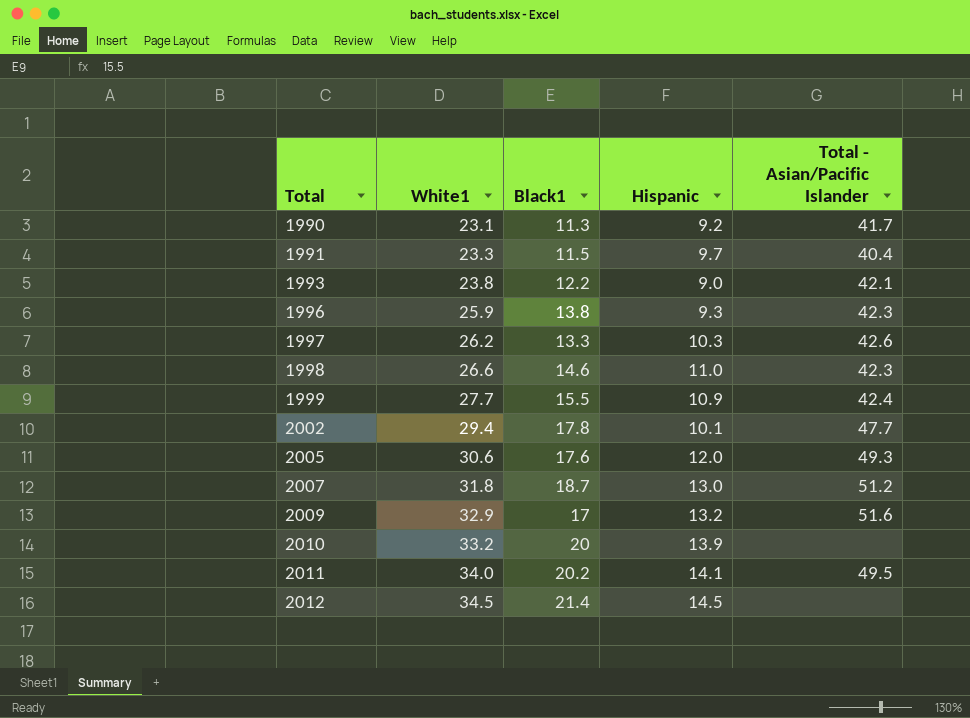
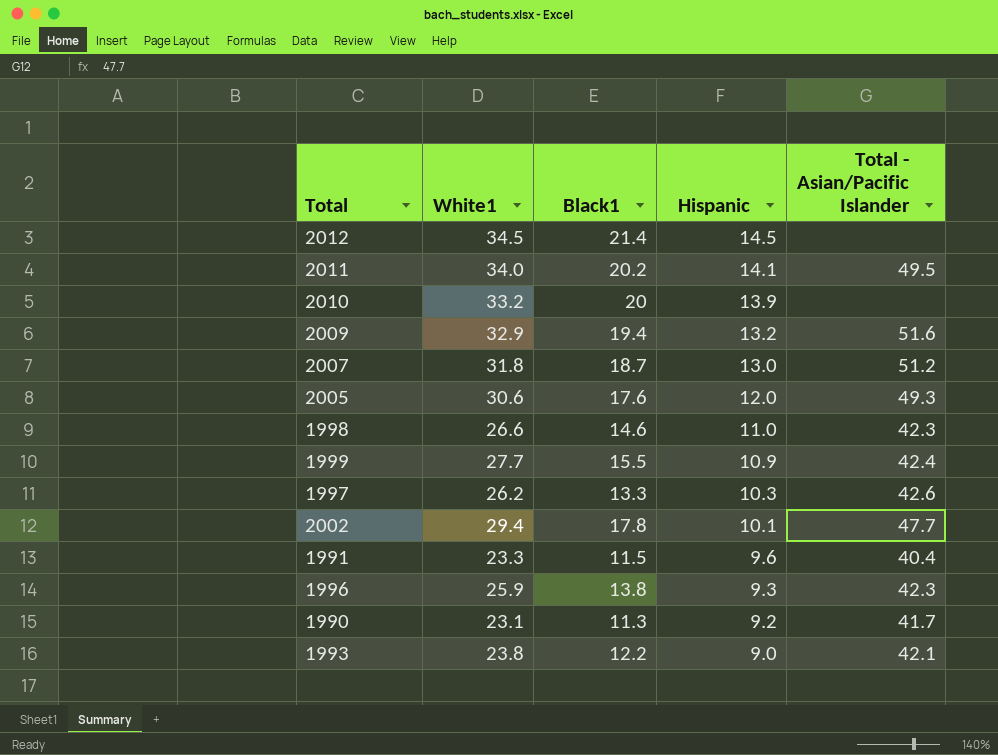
row order: Total ascending -> Hispanic descending
2009 | Black1: 17 -> 19.4
1991 | Hispanic: 9.7 -> 9.6

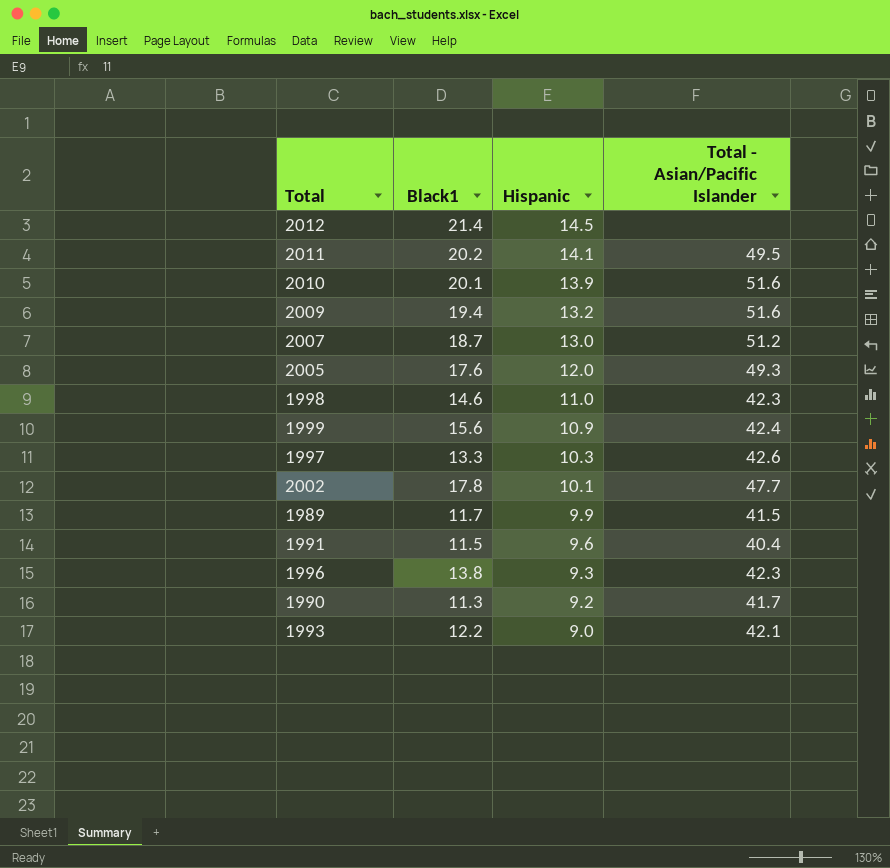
column White1 | position: 2 -> none
2010 | Black1: 20 -> 20.1
2010 | Total - Asian/Pacific Islander: none -> 51.6
1999 | Black1: 15.5 -> 15.6
row 1989: none -> 11.7 | 9.9 | 41.5

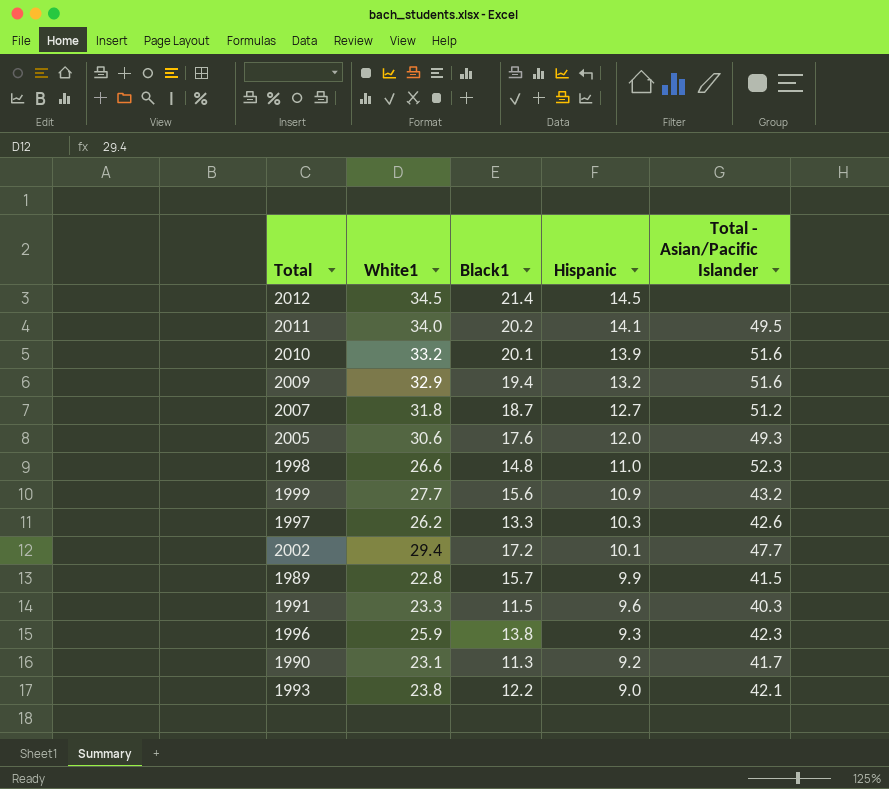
column White1 | position: none -> 2
2007 | Hispanic: 13.0 -> 12.7
1998 | Black1: 14.6 -> 14.8
1998 | Total - Asian/Pacific Islander: 42.3 -> 52.3
1999 | Total - Asian/Pacific Islander: 42.4 -> 43.2
2002 | Black1: 17.8 -> 17.2
1989 | Black1: 11.7 -> 15.7
1991 | Total - Asian/Pacific Islander: 40.4 -> 40.3

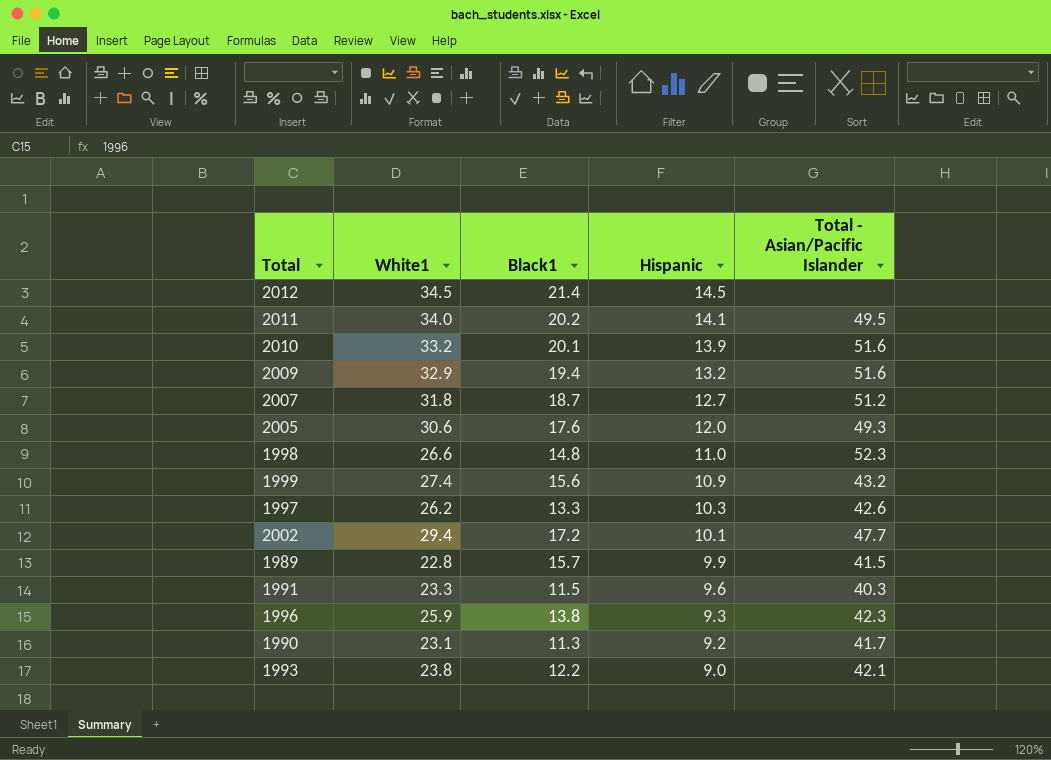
1999 | White1: 27.7 -> 27.4

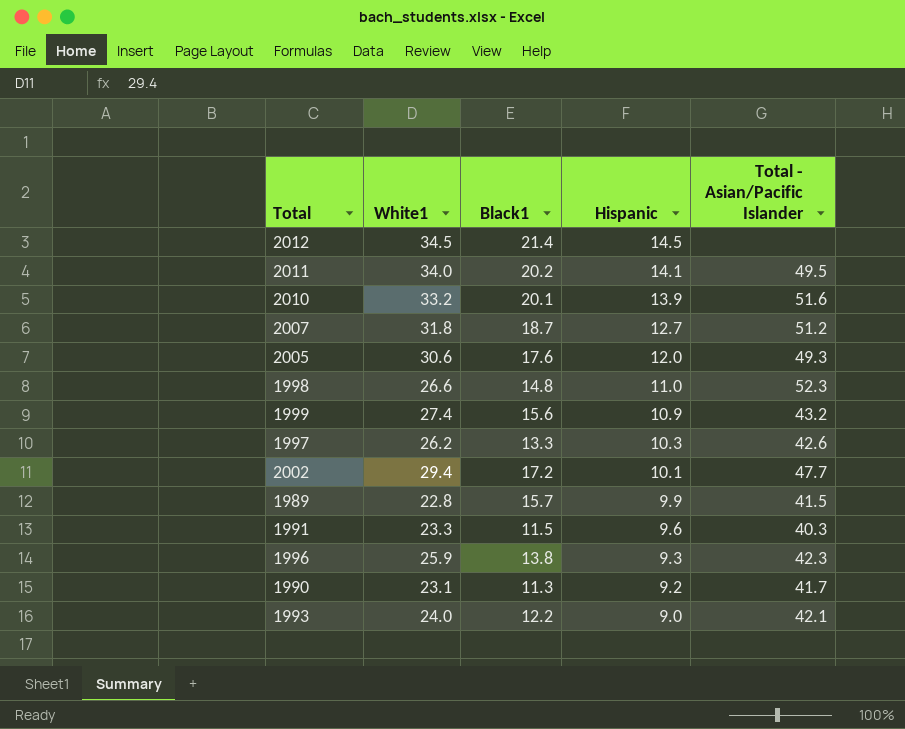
row 2009: 32.9 | 19.4 | 13.2 | 51.6 -> none
1993 | White1: 23.8 -> 24.0

